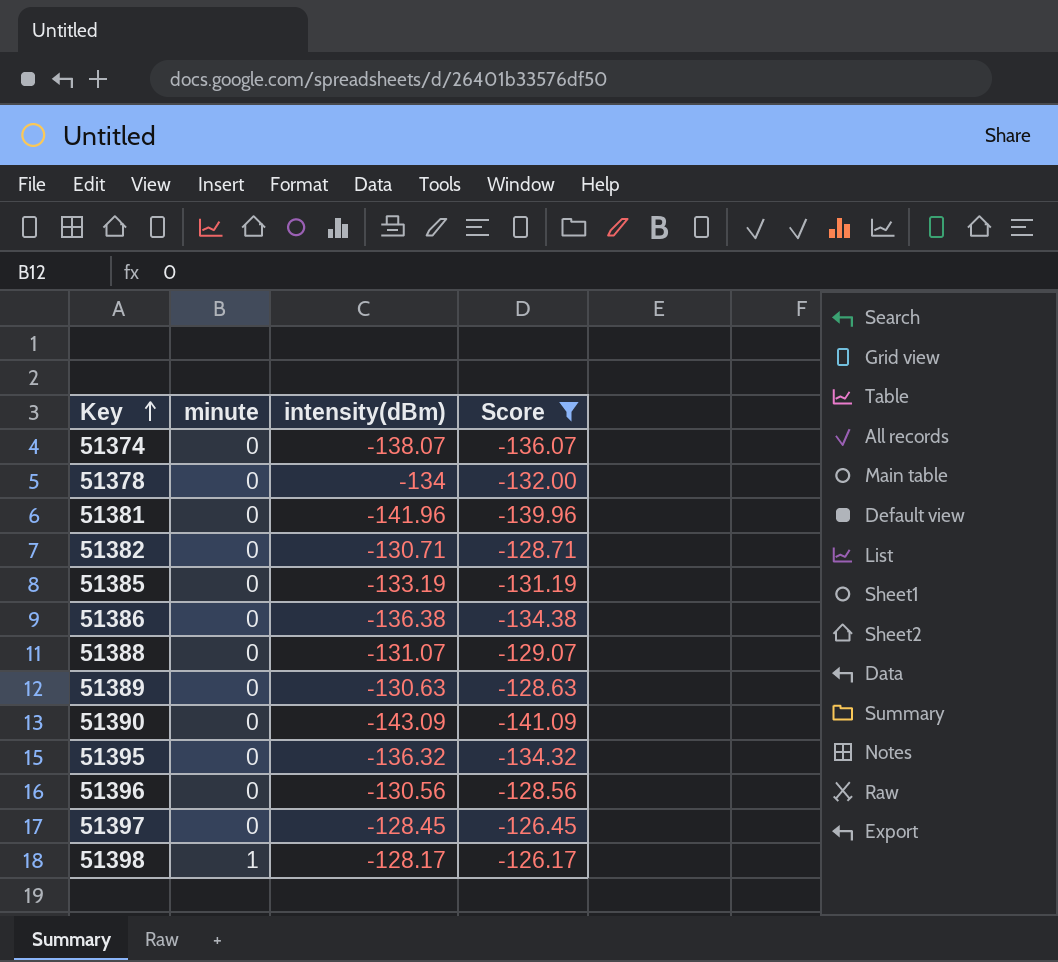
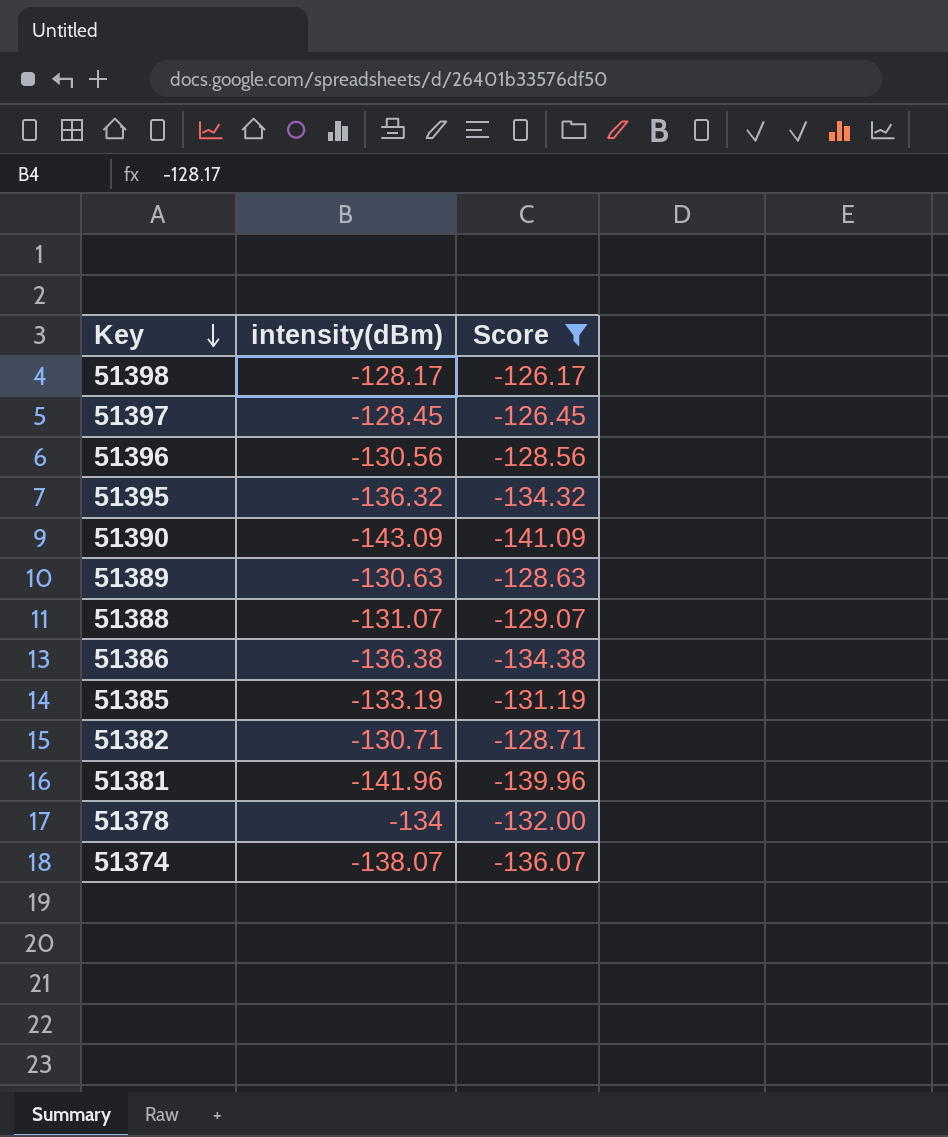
row order: Key ascending -> Key descending
column minute | position: 2 -> none

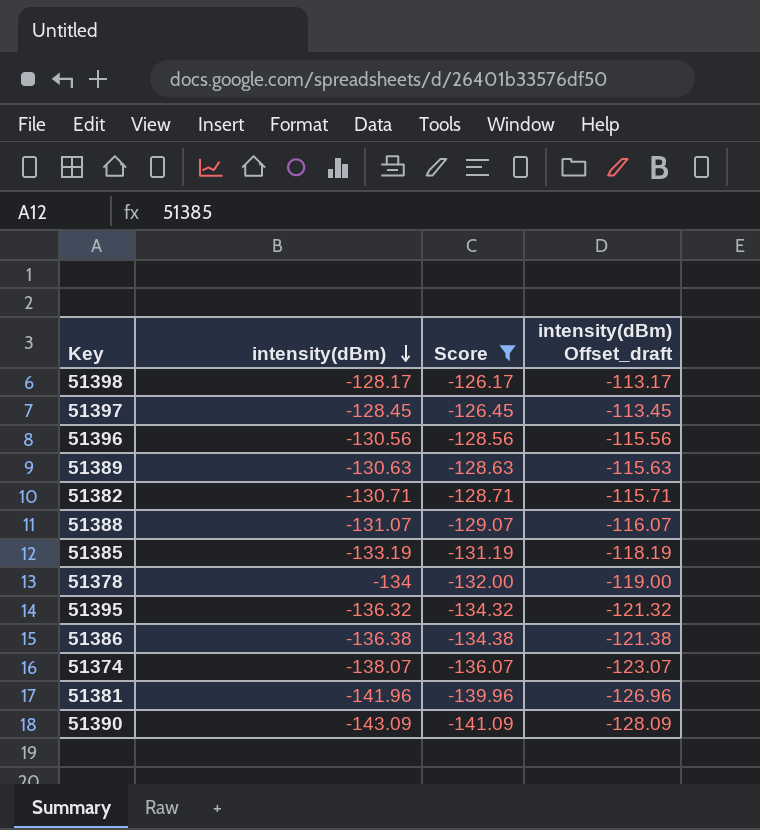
row order: Key descending -> intensity(dBm) descending
column intensity(dBm) Offset_draft | formula: none -> [intensity(dBm)] + 15

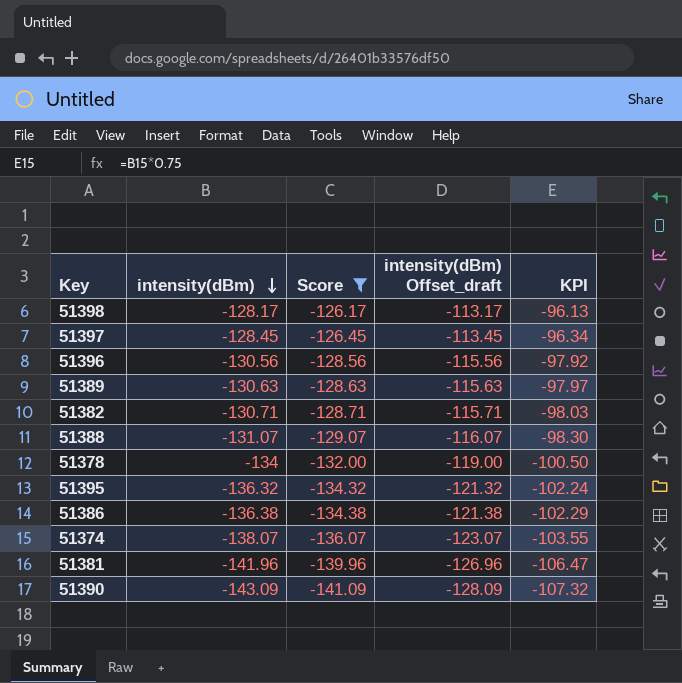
column KPI | formula: none -> [intensity(dBm)] * 0.75
row 51385: -133.19 | -131.19 | -118.19 -> none

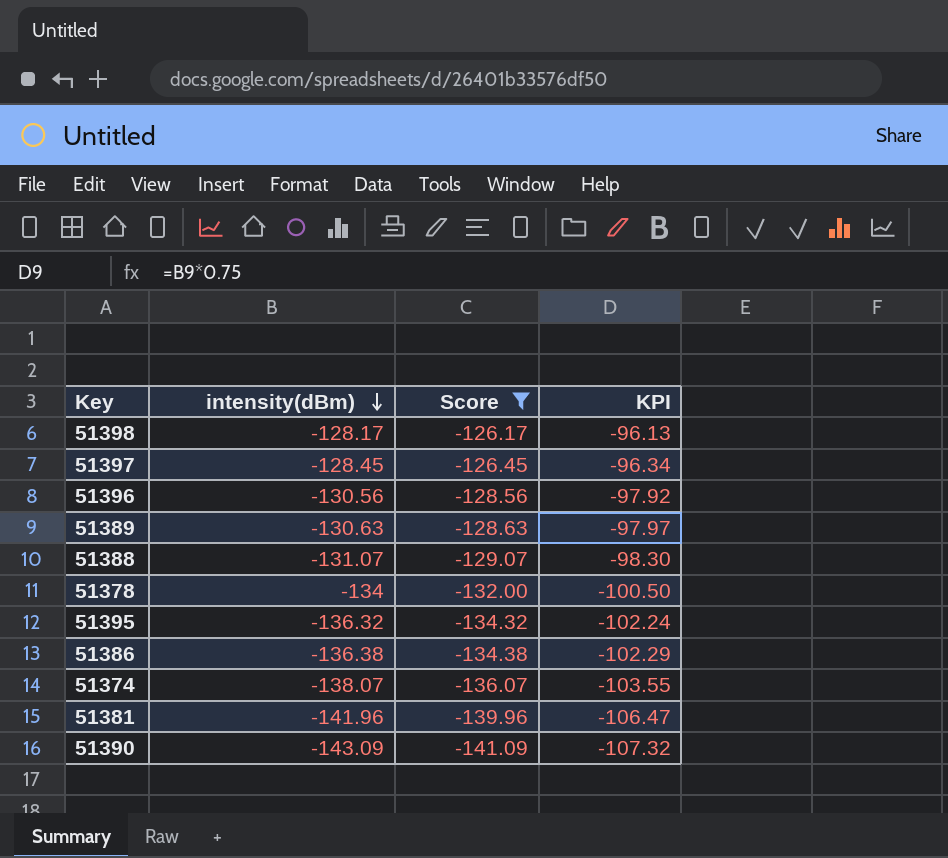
column intensity(dBm) Offset_draft | formula: [intensity(dBm)] + 15 -> none
row 51382: -130.71 | -128.71 | -115.71 | -98.03 -> none

